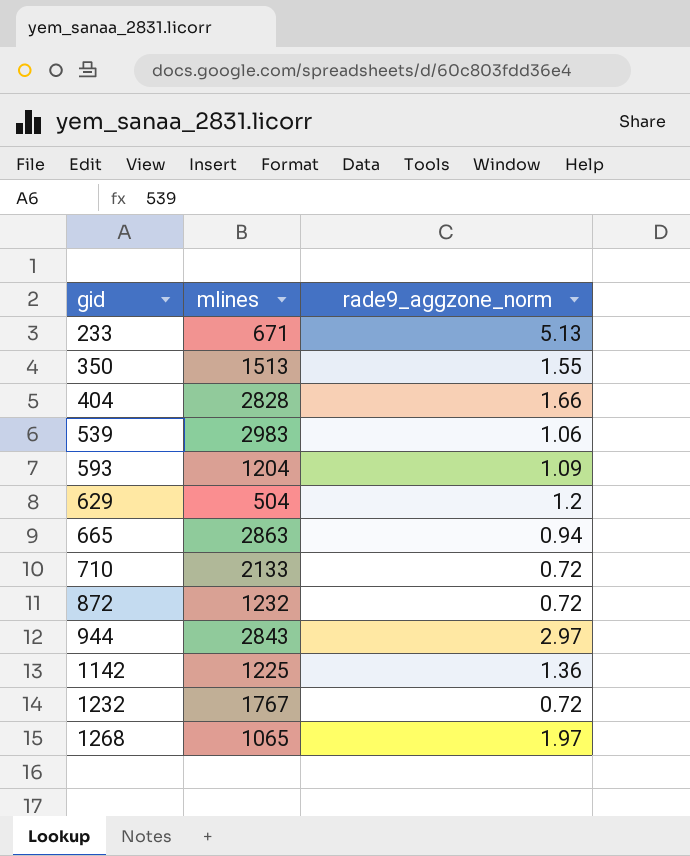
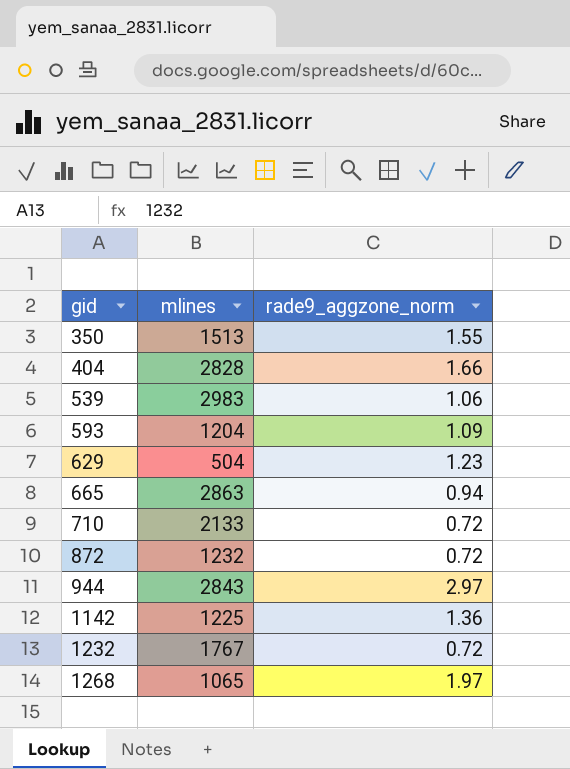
row 233: 671 | 5.13 -> none
629 | rade9_aggzone_norm: 1.2 -> 1.23

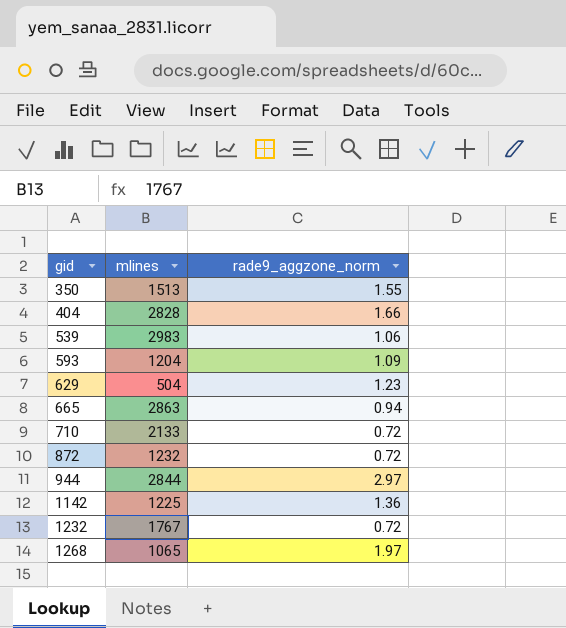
944 | mlines: 2843 -> 2844

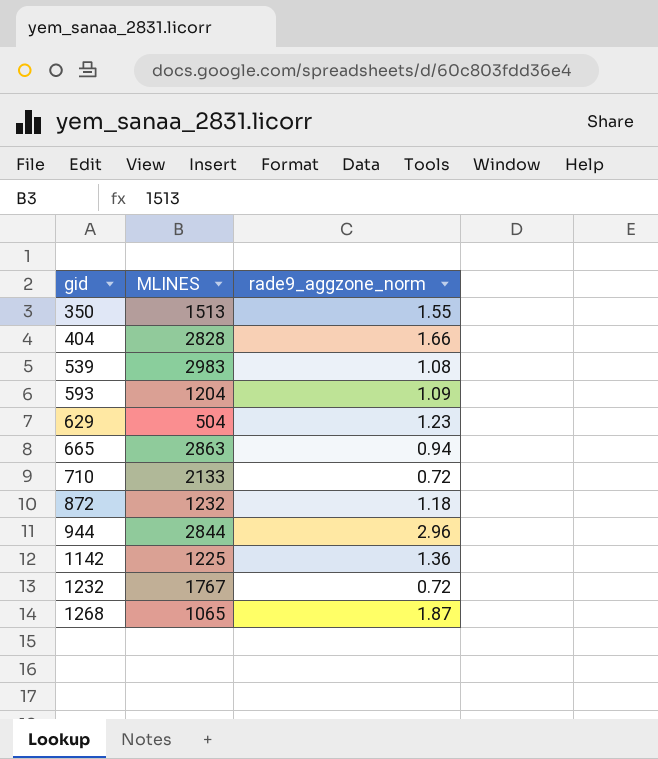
column name: mlines -> MLINES
539 | rade9_aggzone_norm: 1.06 -> 1.08
872 | rade9_aggzone_norm: 0.72 -> 1.18
944 | rade9_aggzone_norm: 2.97 -> 2.96
1268 | rade9_aggzone_norm: 1.97 -> 1.87

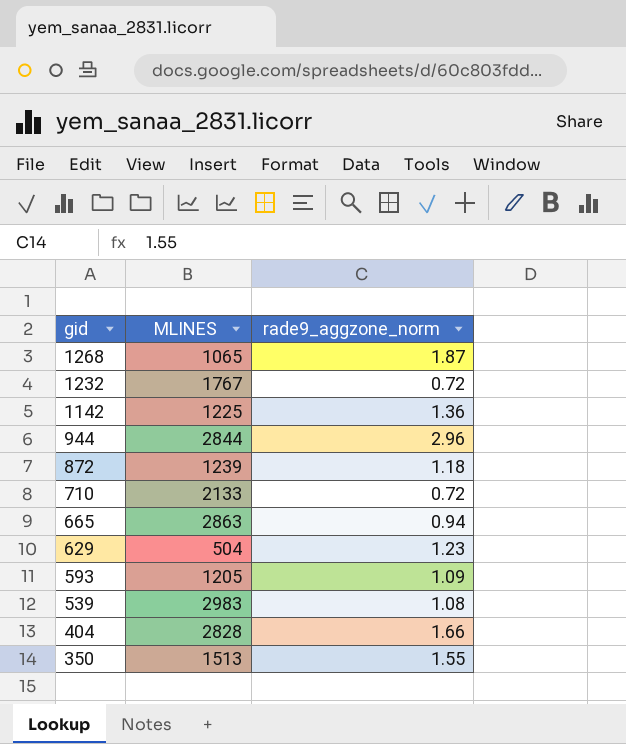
row order: gid ascending -> gid descending
872 | MLINES: 1232 -> 1239
593 | MLINES: 1204 -> 1205

